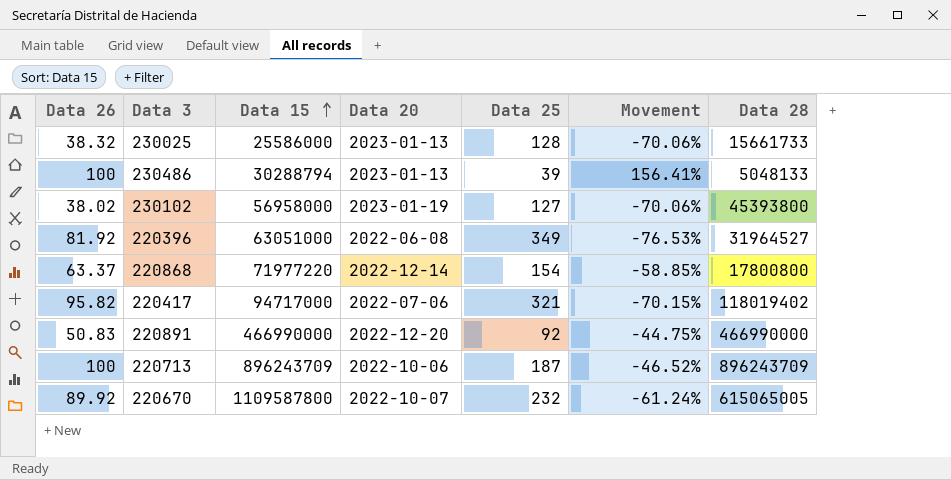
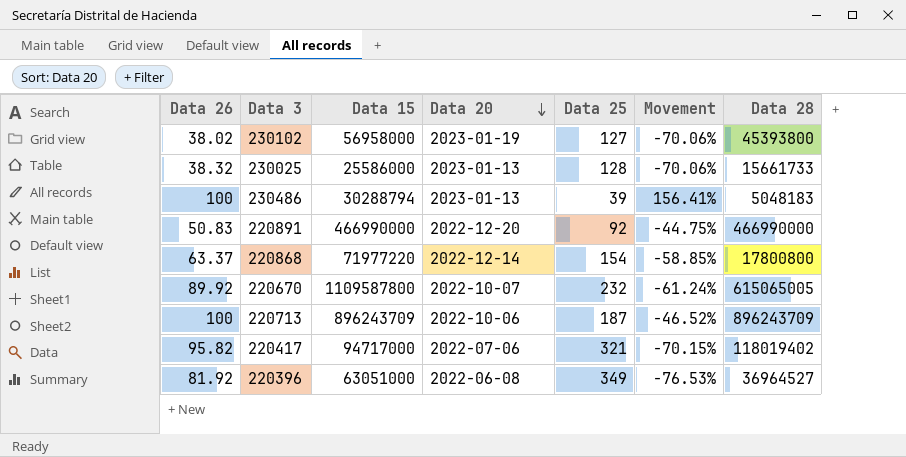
row order: Data 15 ascending -> Data 20 descending
230486 | Data 28: 5048133 -> 5048183
220396 | Data 28: 31964527 -> 36964527

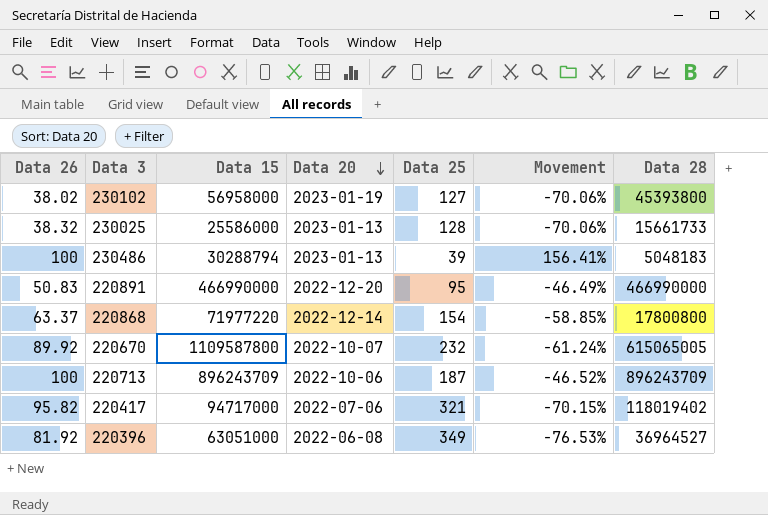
220891 | Data 25: 92 -> 95
220891 | Movement: -44.75% -> -46.49%

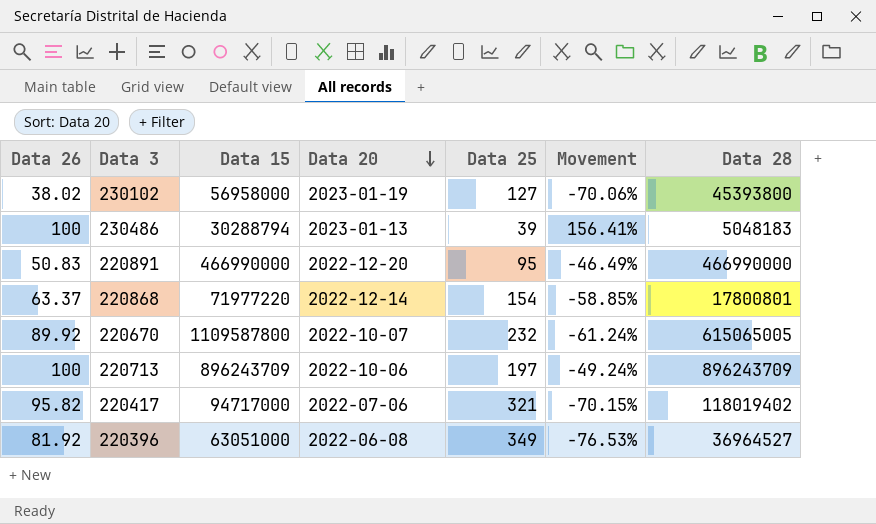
row 230025: 38.32 | 25586000 | 2023-01-13 | 128 | -70.06% | 15661733 -> none
220868 | Data 28: 17800800 -> 17800801
220713 | Data 25: 187 -> 197
220713 | Movement: -46.52% -> -49.24%

